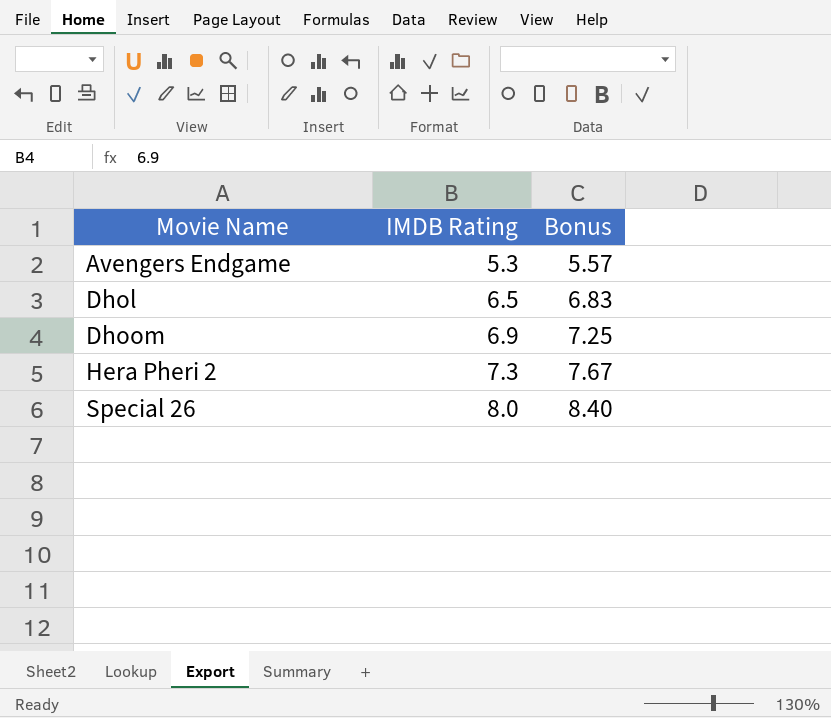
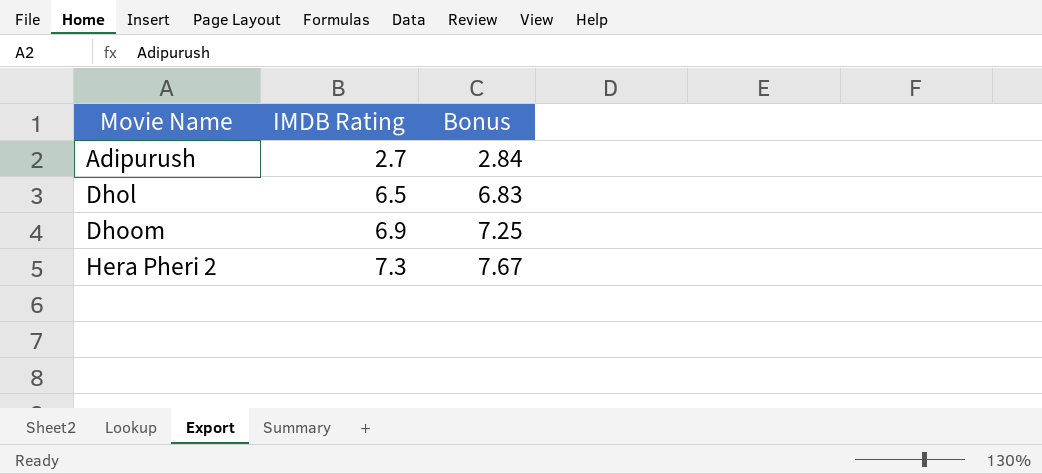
row Avengers Endgame: 5.3 | 5.57 -> none
row Special 26: 8.0 | 8.40 -> none
row Adipurush: none -> 2.7 | 2.84

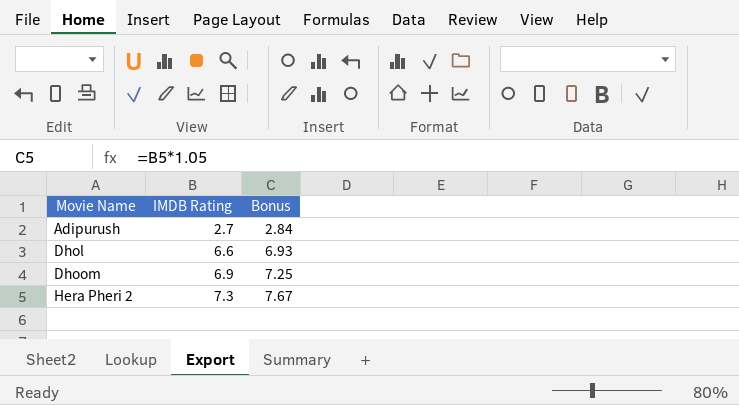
Dhol | IMDB Rating: 6.5 -> 6.6
Dhol | Bonus: 6.83 -> 6.93

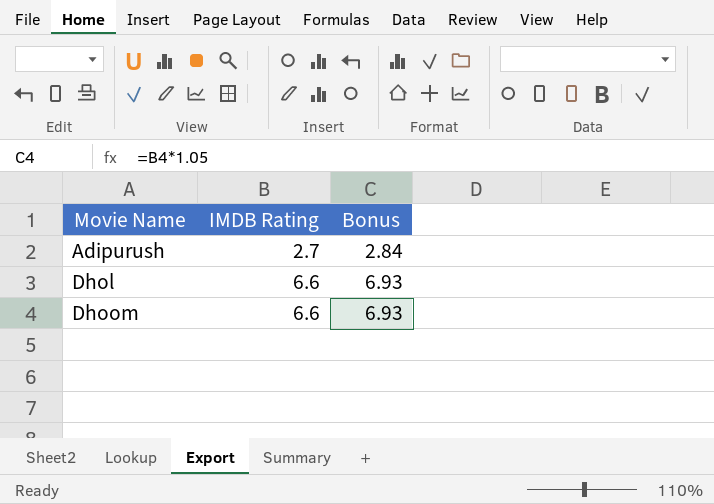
row Hera Pheri 2: 7.3 | 7.67 -> none
Dhoom | IMDB Rating: 6.9 -> 6.6
Dhoom | Bonus: 7.25 -> 6.93

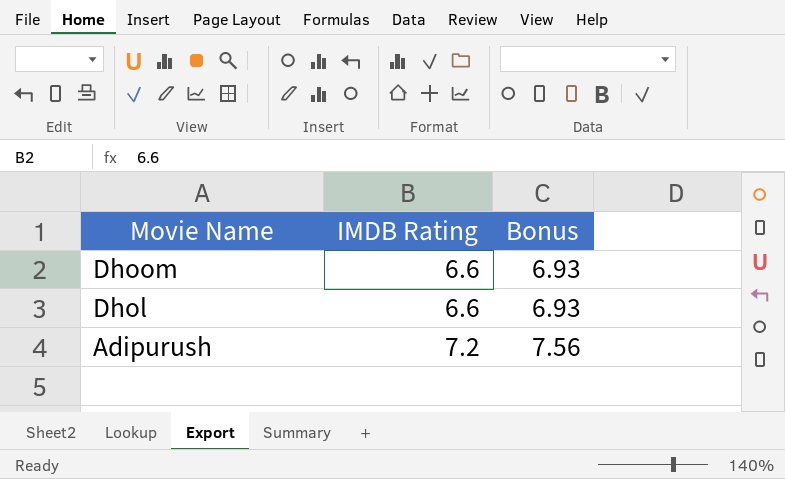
row order: Movie Name ascending -> Movie Name descending
Adipurush | IMDB Rating: 2.7 -> 7.2
Adipurush | Bonus: 2.84 -> 7.56

